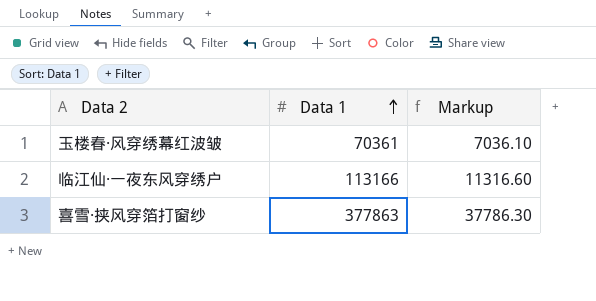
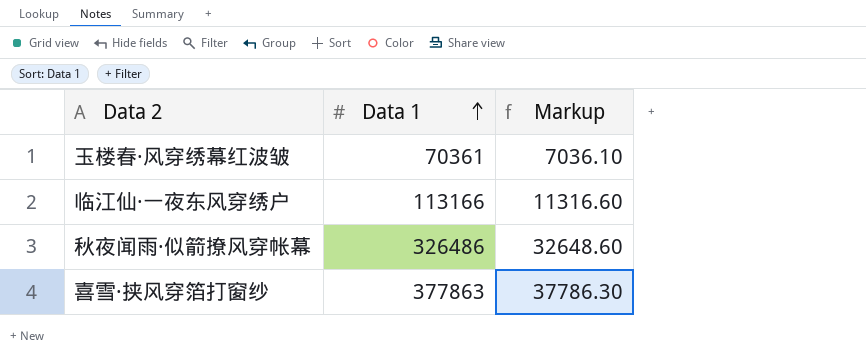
row 秋夜闻雨·似箭撩风穿帐幕: none -> 326486 | 32648.60

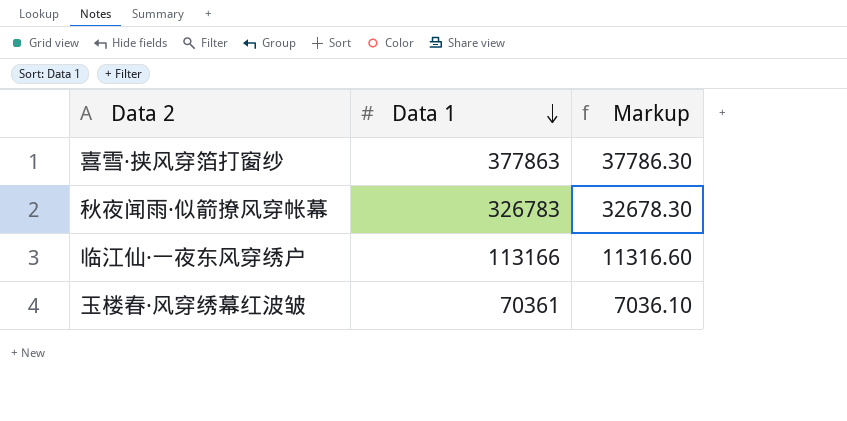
row order: Data 1 ascending -> Data 1 descending
秋夜闻雨·似箭撩风穿帐幕 | Data 1: 326486 -> 326783
秋夜闻雨·似箭撩风穿帐幕 | Markup: 32648.60 -> 32678.30

